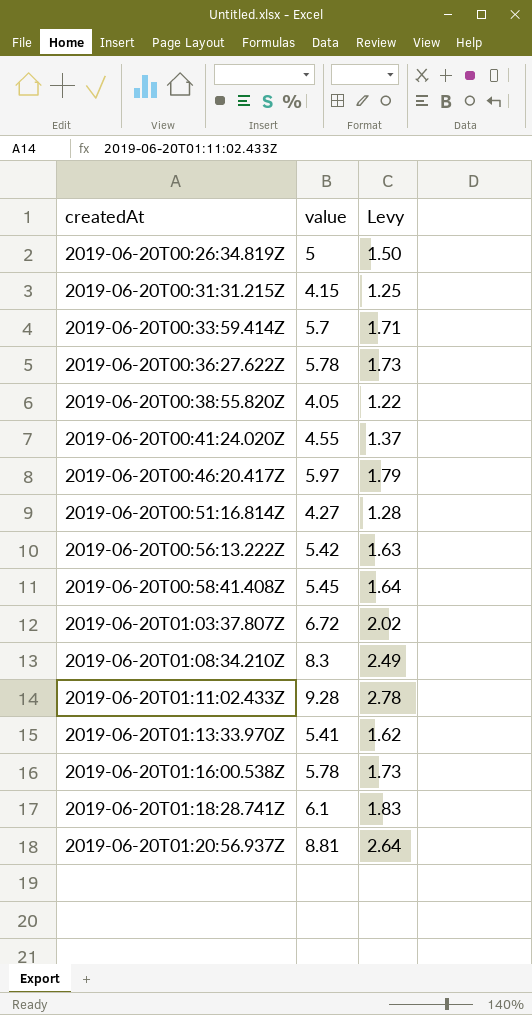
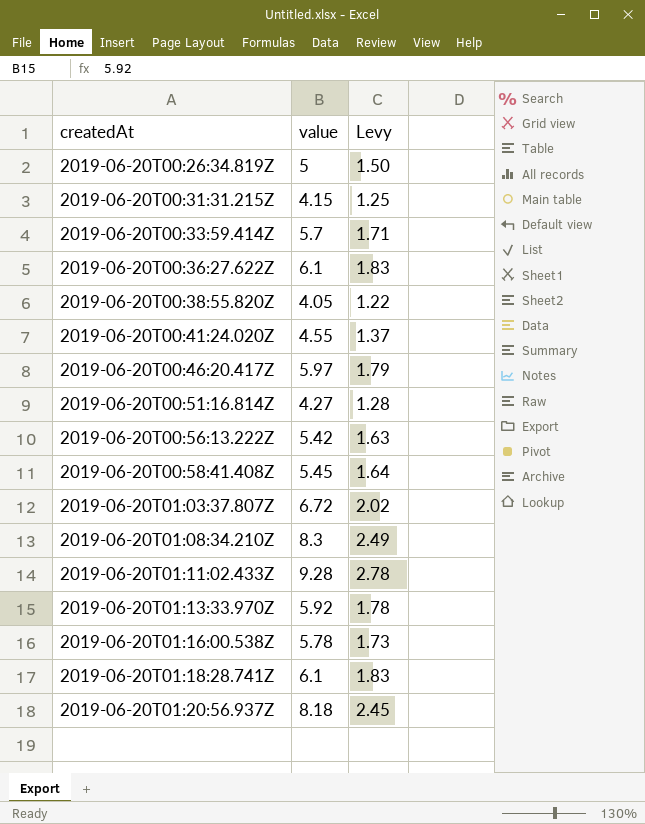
2019-06-20T00:36:27.622Z | value: 5.78 -> 6.1
2019-06-20T00:36:27.622Z | Levy: 1.73 -> 1.83
2019-06-20T01:13:33.970Z | value: 5.41 -> 5.92
2019-06-20T01:13:33.970Z | Levy: 1.62 -> 1.78
2019-06-20T01:20:56.937Z | value: 8.81 -> 8.18
2019-06-20T01:20:56.937Z | Levy: 2.64 -> 2.45

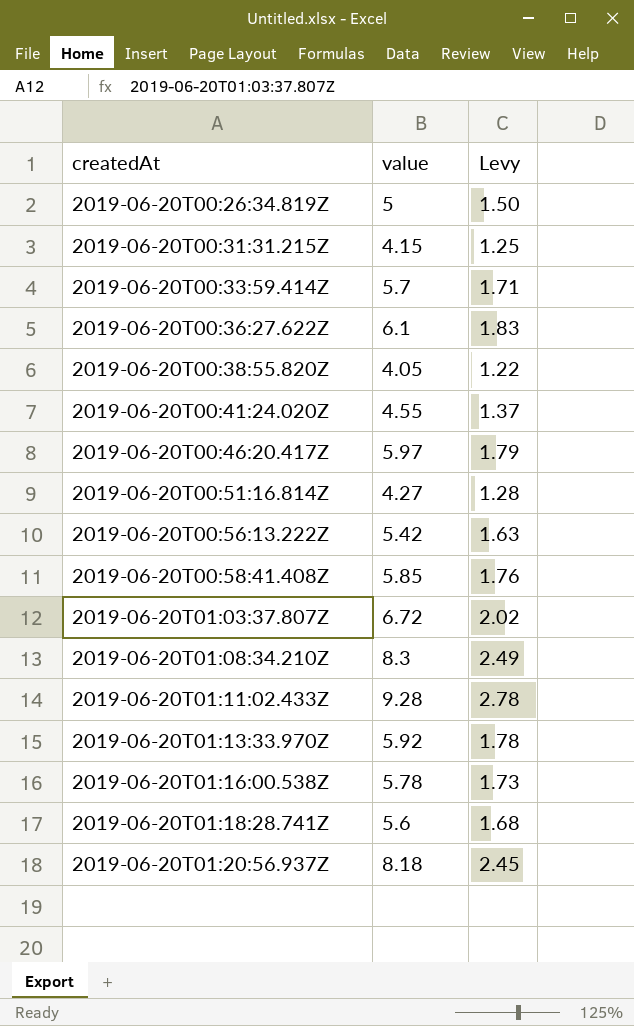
2019-06-20T00:58:41.408Z | value: 5.45 -> 5.85
2019-06-20T00:58:41.408Z | Levy: 1.64 -> 1.76
2019-06-20T01:18:28.741Z | value: 6.1 -> 5.6
2019-06-20T01:18:28.741Z | Levy: 1.83 -> 1.68

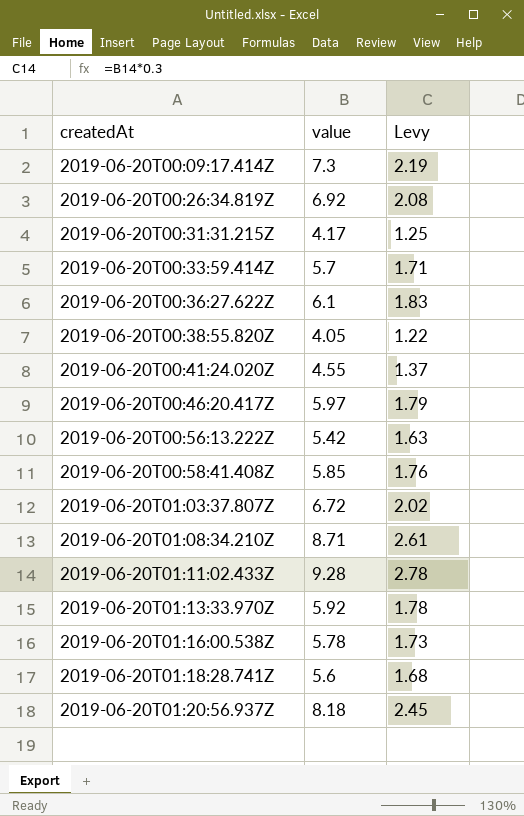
row 2019-06-20T00:51:16.814Z: 4.27 | 1.28 -> none
row 2019-06-20T00:09:17.414Z: none -> 7.3 | 2.19
2019-06-20T00:26:34.819Z | value: 5 -> 6.92
2019-06-20T00:26:34.819Z | Levy: 1.50 -> 2.08
2019-06-20T00:31:31.215Z | value: 4.15 -> 4.17
2019-06-20T01:08:34.210Z | value: 8.3 -> 8.71
2019-06-20T01:08:34.210Z | Levy: 2.49 -> 2.61

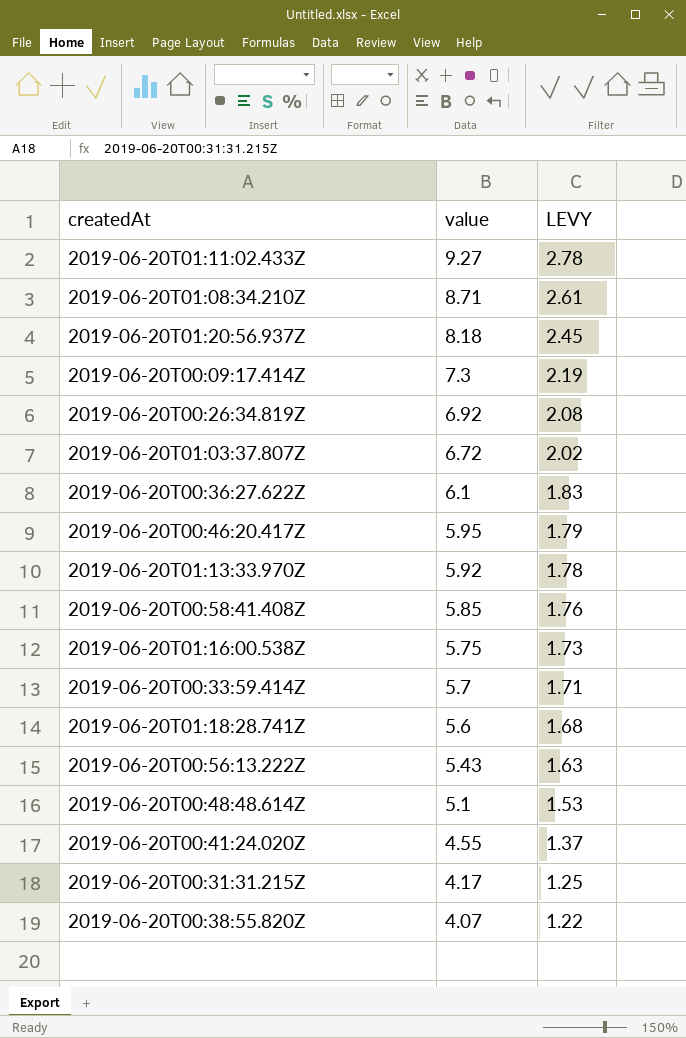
row order: createdAt ascending -> value descending
column name: Levy -> LEVY
2019-06-20T01:11:02.433Z | value: 9.28 -> 9.27
2019-06-20T00:46:20.417Z | value: 5.97 -> 5.95
2019-06-20T01:16:00.538Z | value: 5.78 -> 5.75
2019-06-20T00:56:13.222Z | value: 5.42 -> 5.43
row 2019-06-20T00:48:48.614Z: none -> 5.1 | 1.53
2019-06-20T00:38:55.820Z | value: 4.05 -> 4.07

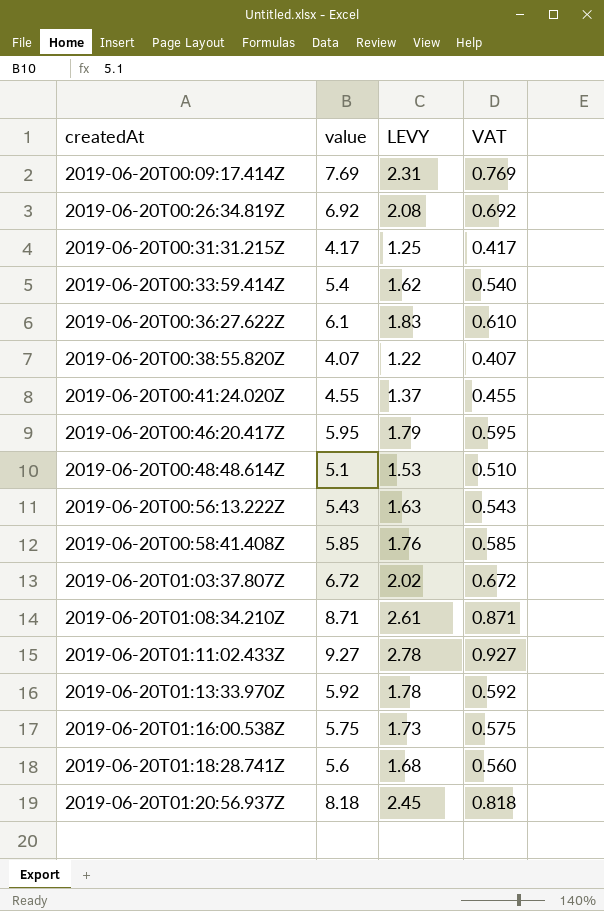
row order: value descending -> createdAt ascending
column VAT | formula: none -> [value] * 0.1
2019-06-20T00:09:17.414Z | value: 7.3 -> 7.69
2019-06-20T00:09:17.414Z | LEVY: 2.19 -> 2.31
2019-06-20T00:33:59.414Z | value: 5.7 -> 5.4
2019-06-20T00:33:59.414Z | LEVY: 1.71 -> 1.62

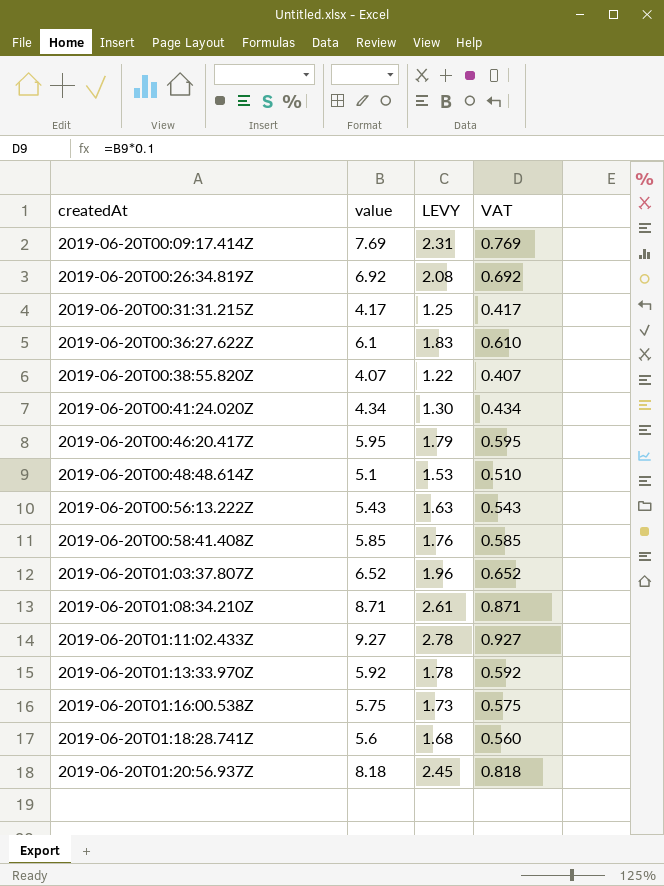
row 2019-06-20T00:33:59.414Z: 5.4 | 1.62 | 0.540 -> none
2019-06-20T00:41:24.020Z | value: 4.55 -> 4.34
2019-06-20T00:41:24.020Z | LEVY: 1.37 -> 1.30
2019-06-20T00:41:24.020Z | VAT: 0.455 -> 0.434
2019-06-20T01:03:37.807Z | value: 6.72 -> 6.52
2019-06-20T01:03:37.807Z | LEVY: 2.02 -> 1.96
2019-06-20T01:03:37.807Z | VAT: 0.672 -> 0.652

